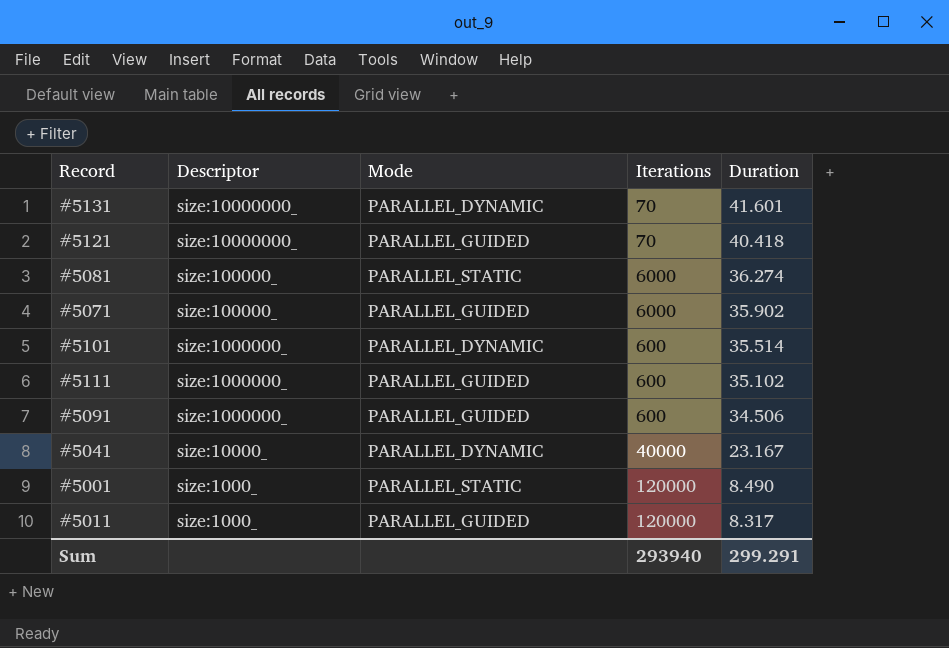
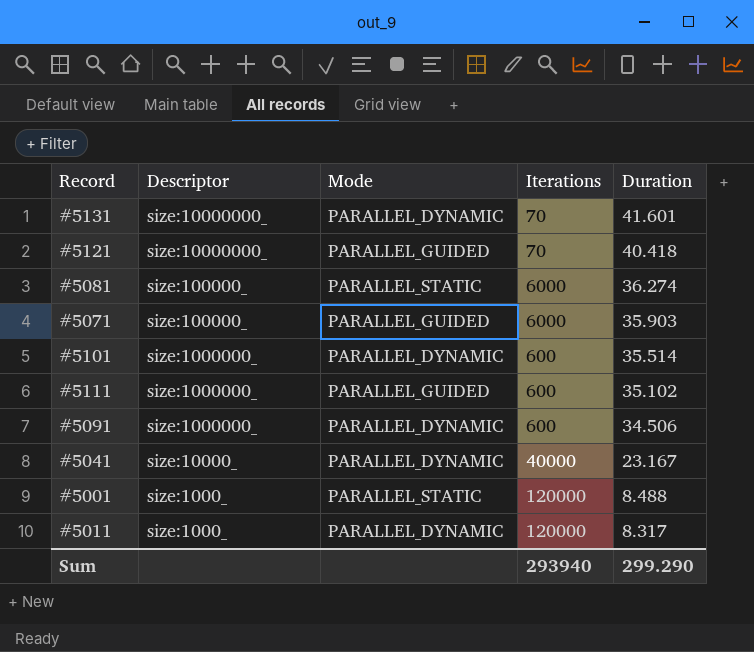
#5071 | Duration: 35.902 -> 35.903
#5091 | Mode: PARALLEL_GUIDED -> PARALLEL_DYNAMIC
#5001 | Duration: 8.490 -> 8.488
#5011 | Mode: PARALLEL_GUIDED -> PARALLEL_DYNAMIC
Sum | Duration: 299.291 -> 299.290

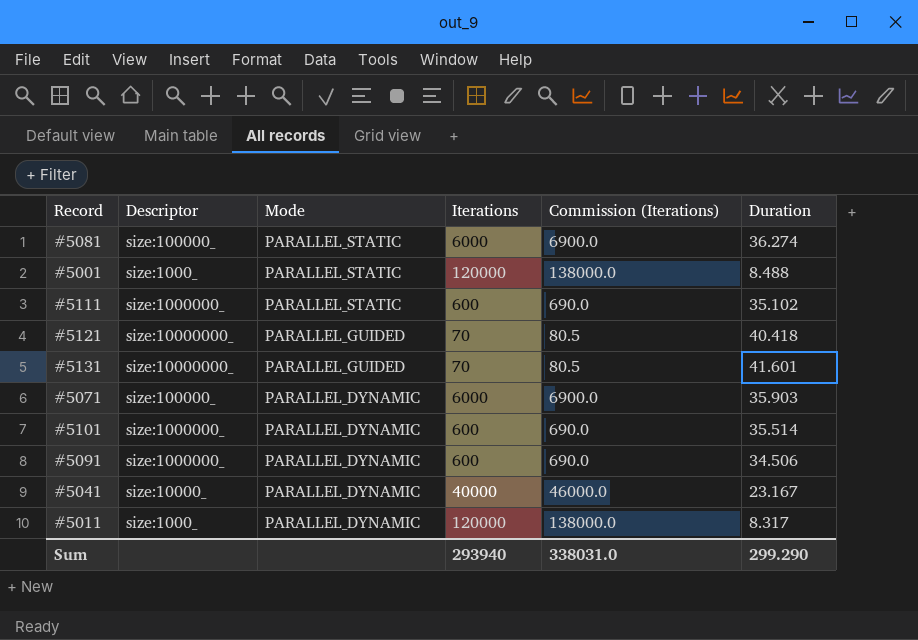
row order: Duration descending -> Mode descending
column Commission (Iterations) | formula: none -> [Iterations] * 1.15
#5111 | Mode: PARALLEL_GUIDED -> PARALLEL_STATIC
#5131 | Mode: PARALLEL_DYNAMIC -> PARALLEL_GUIDED
#5071 | Mode: PARALLEL_GUIDED -> PARALLEL_DYNAMIC

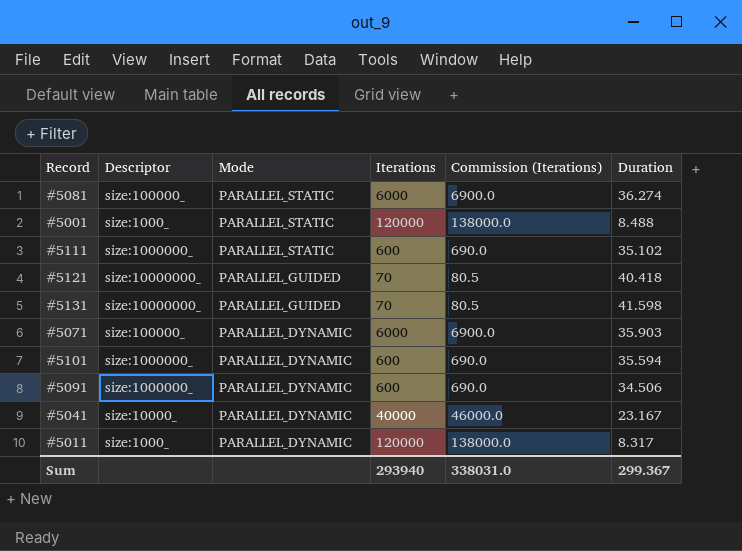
#5131 | Duration: 41.601 -> 41.598
#5101 | Duration: 35.514 -> 35.594
Sum | Duration: 299.290 -> 299.367

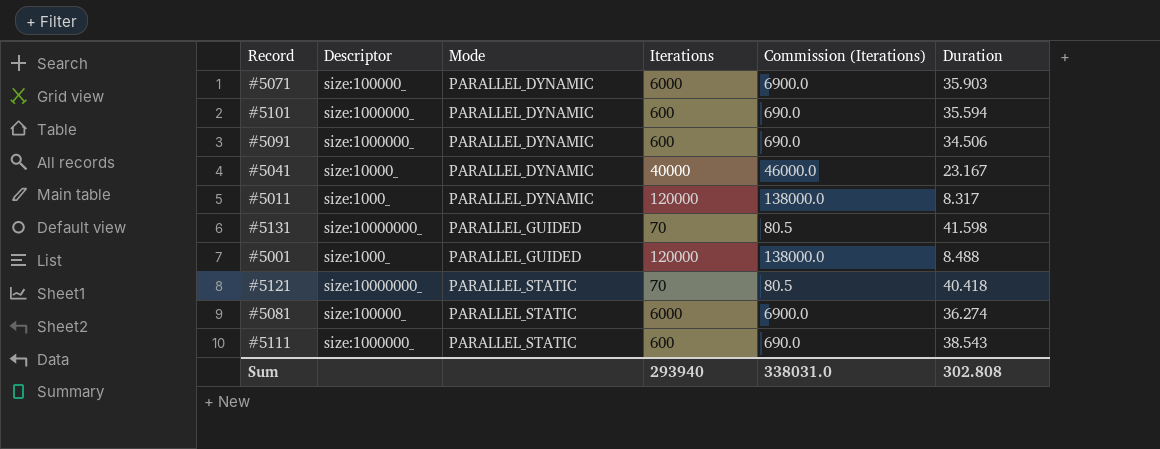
row order: Mode descending -> Mode ascending
#5001 | Mode: PARALLEL_STATIC -> PARALLEL_GUIDED
#5121 | Mode: PARALLEL_GUIDED -> PARALLEL_STATIC
#5111 | Duration: 35.102 -> 38.543
Sum | Duration: 299.367 -> 302.808

